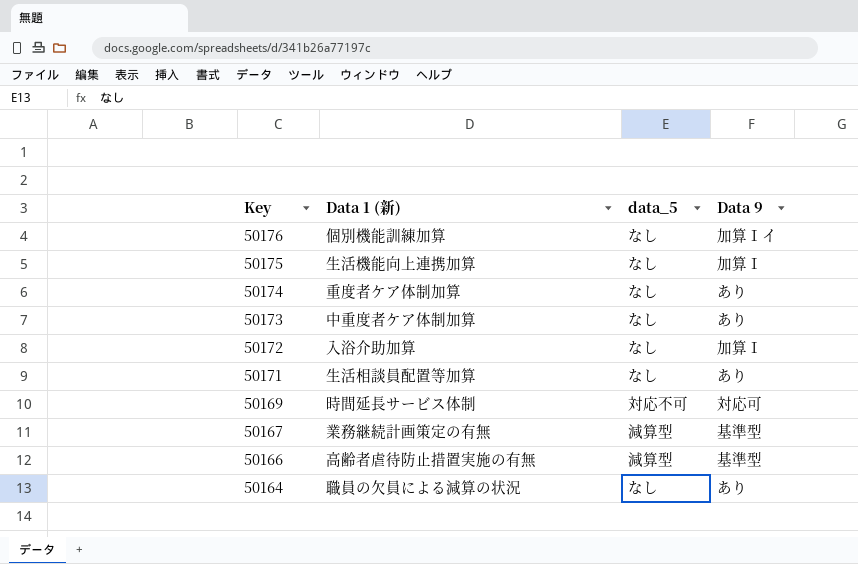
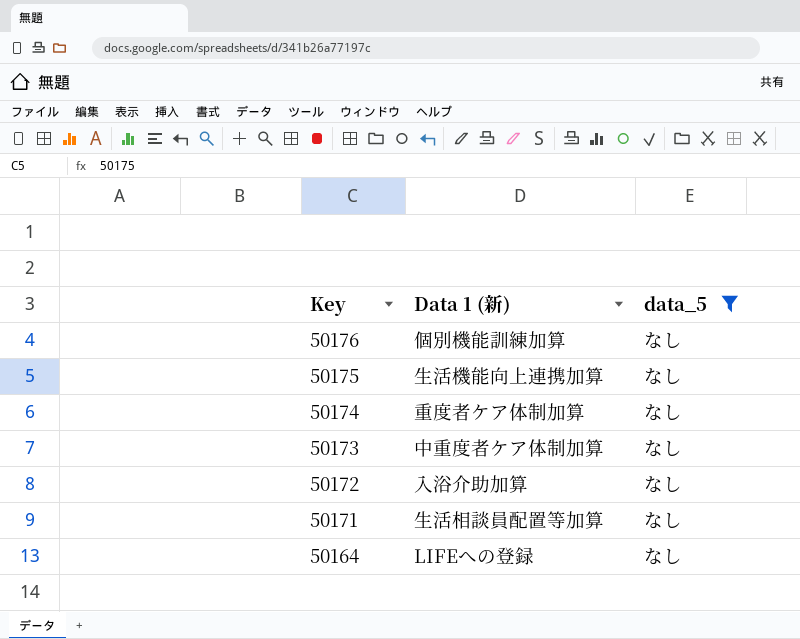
filter: none -> data_5 = なし
column Data 9 | position: 4 -> none
50164 | Data 1 (新): 職員の欠員による減算の状況 -> LIFEへの登録

